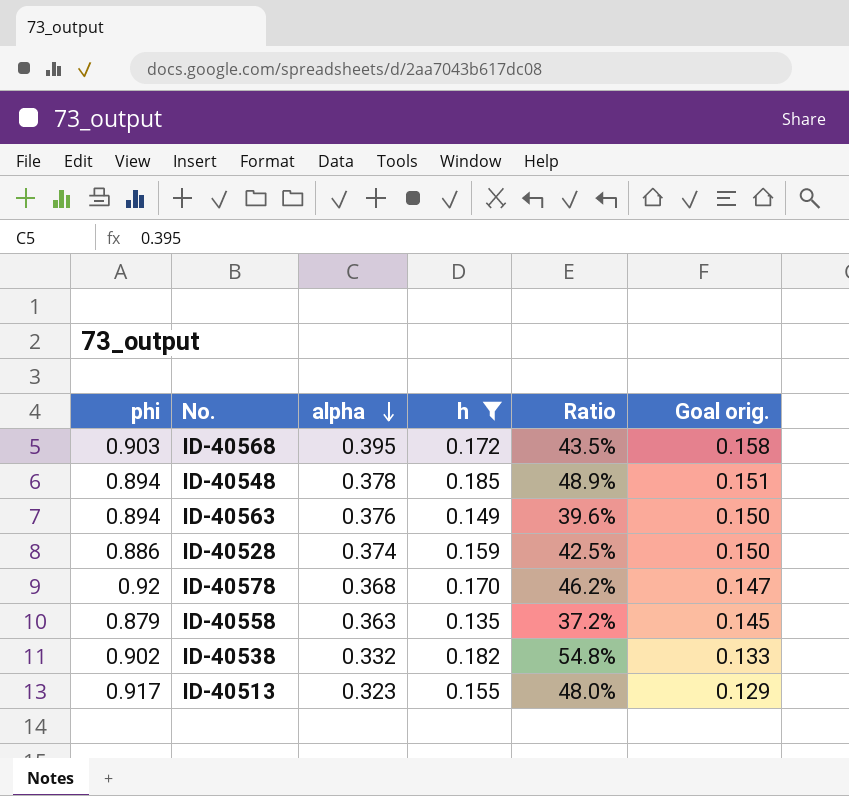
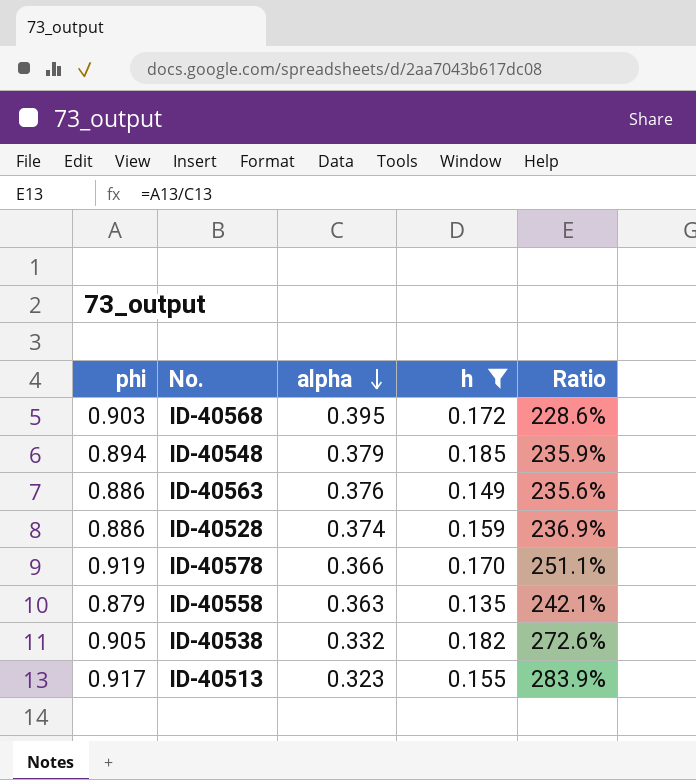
column Goal orig. | formula: [alpha] * 0.4 -> none
column Ratio | formula: [h] / [alpha] -> [phi] / [alpha]
ID-40548 | alpha: 0.378 -> 0.379
ID-40563 | phi: 0.894 -> 0.886
ID-40578 | phi: 0.92 -> 0.919
ID-40578 | alpha: 0.368 -> 0.366
ID-40538 | phi: 0.902 -> 0.905

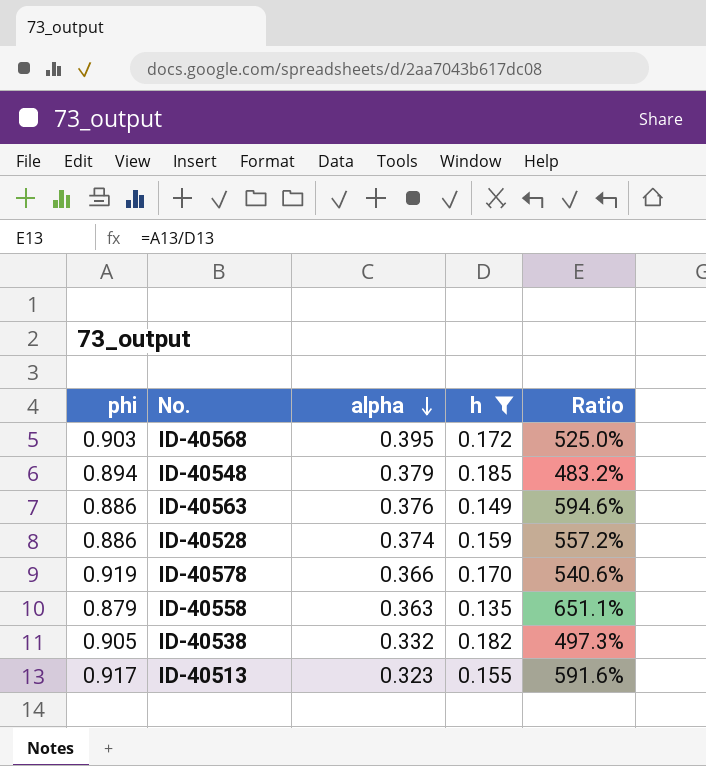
column Ratio | formula: [phi] / [alpha] -> [phi] / [h]

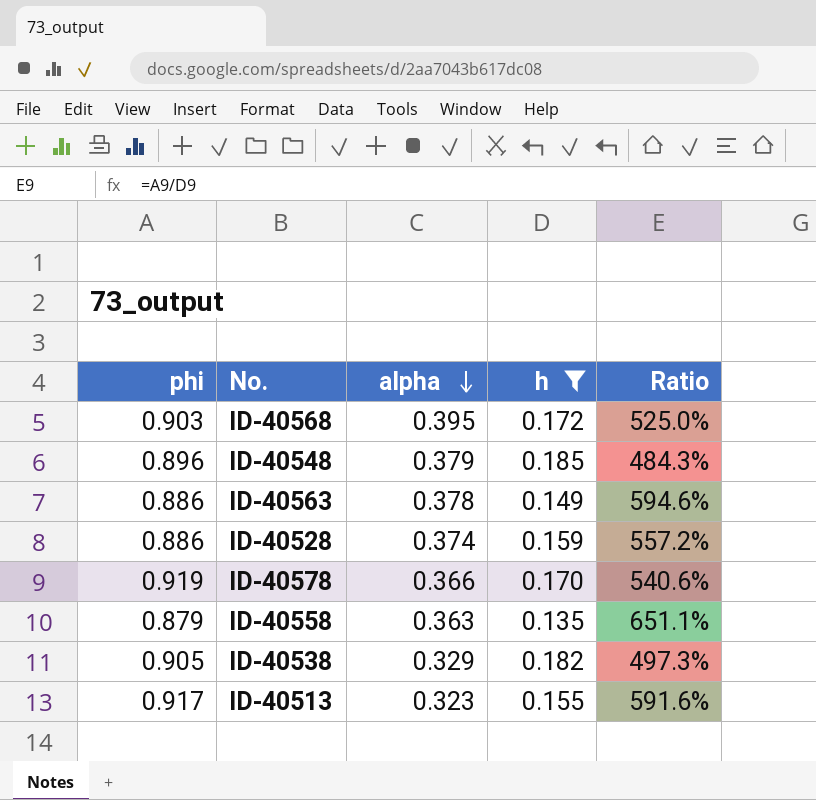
ID-40548 | phi: 0.894 -> 0.896
ID-40548 | Ratio: 483.2% -> 484.3%
ID-40563 | alpha: 0.376 -> 0.378
ID-40538 | alpha: 0.332 -> 0.329

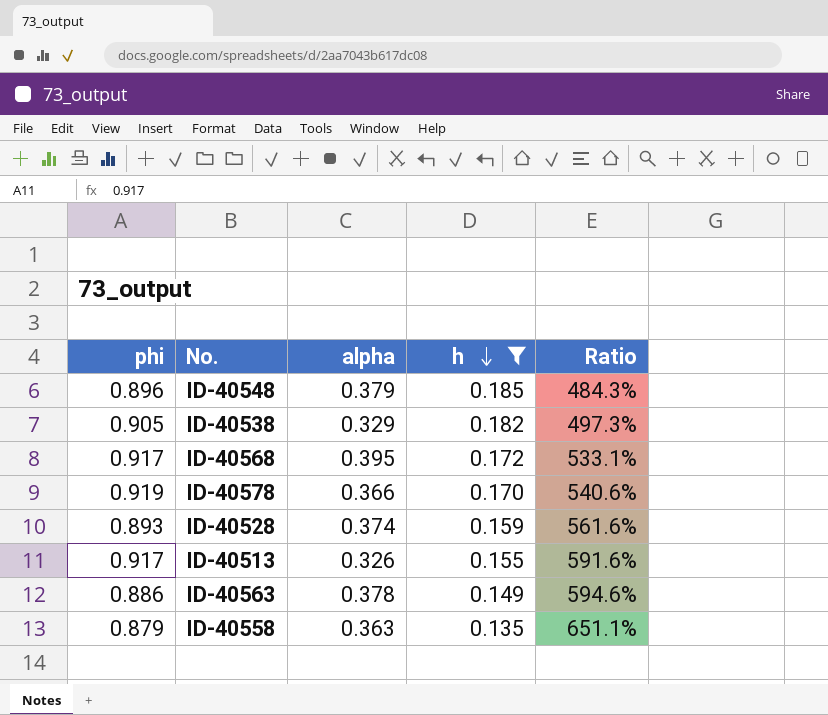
row order: alpha descending -> h descending
ID-40568 | phi: 0.903 -> 0.917
ID-40568 | Ratio: 525.0% -> 533.1%
ID-40528 | phi: 0.886 -> 0.893
ID-40528 | Ratio: 557.2% -> 561.6%
ID-40513 | alpha: 0.323 -> 0.326

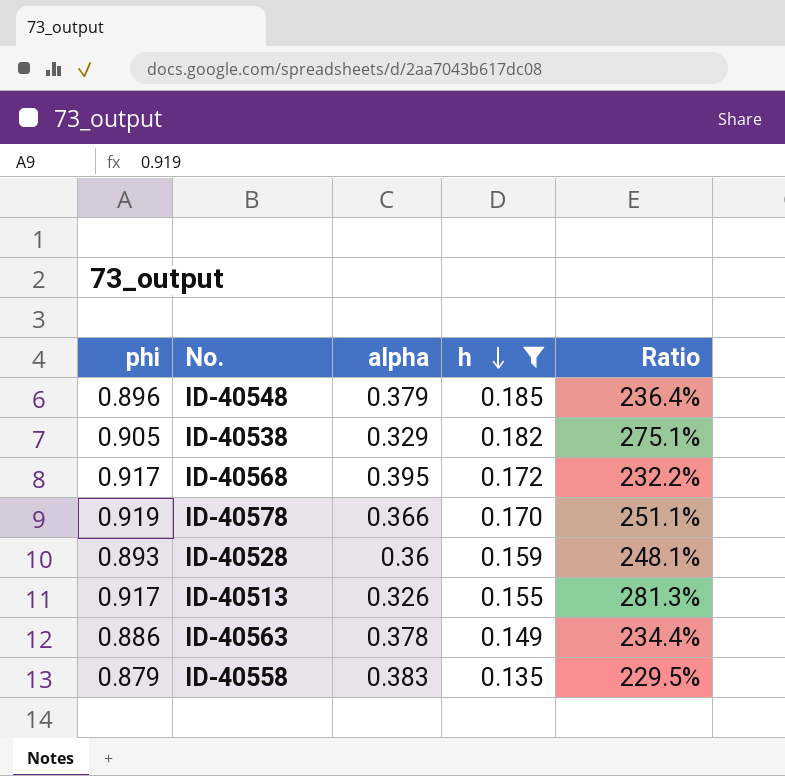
column Ratio | formula: [phi] / [h] -> [phi] / [alpha]
ID-40528 | alpha: 0.374 -> 0.36
ID-40558 | alpha: 0.363 -> 0.383

